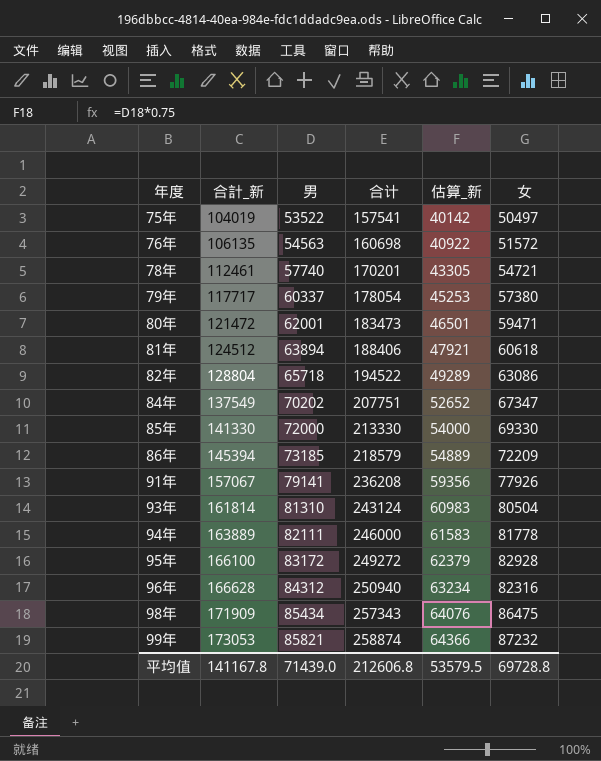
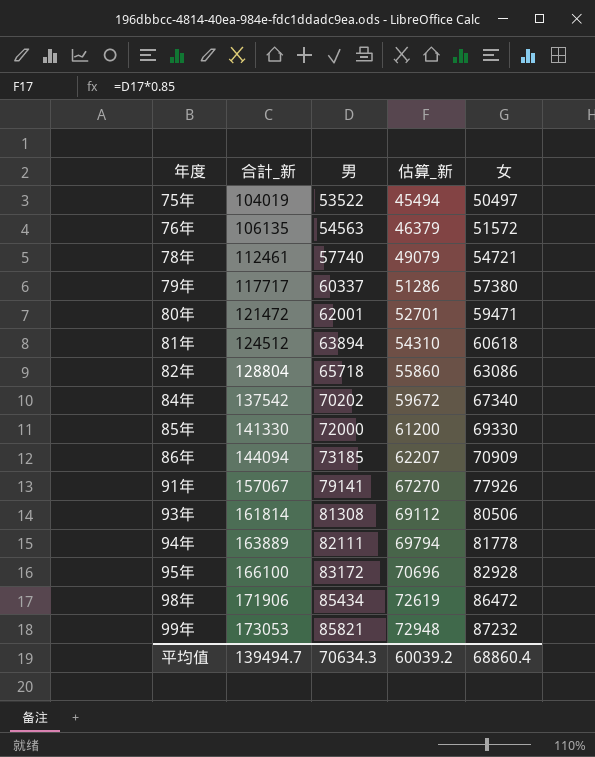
column 合计 | formula: [合計_新] + [男] -> none
column 估算_新 | formula: [男] * 0.75 -> [男] * 0.85
row 96年: 166628 | 84312 | 250940 | 63234 | 82316 -> none
84年 | 合計_新: 137549 -> 137542
84年 | 女: 67347 -> 67340
86年 | 合計_新: 145394 -> 144094
86年 | 女: 72209 -> 70909
93年 | 男: 81310 -> 81308
93年 | 女: 80504 -> 80506
98年 | 合計_新: 171909 -> 171906
98年 | 女: 86475 -> 86472
平均值 | 合計_新: 141167.8 -> 139494.7
平均值 | 男: 71439.0 -> 70634.3
平均值 | 估算_新: 53579.5 -> 60039.2
平均值 | 女: 69728.8 -> 68860.4

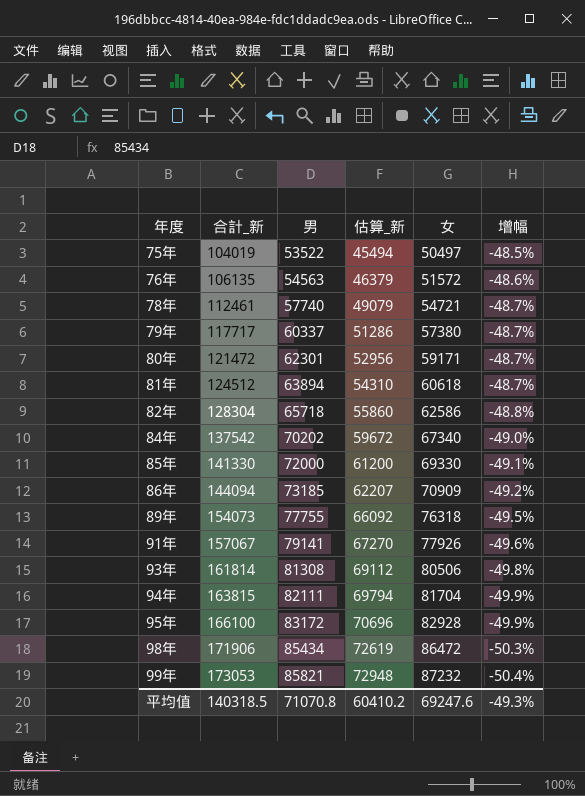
column 增幅 | formula: none -> ([男] - [合計_新]) / [合計_新]
80年 | 男: 62001 -> 62301
80年 | 估算_新: 52701 -> 52956
80年 | 女: 59471 -> 59171
82年 | 合計_新: 128804 -> 128304
82年 | 女: 63086 -> 62586
row 89年: none -> 154073 | 77755 | 66092 | 76318 | -49.5%
94年 | 合計_新: 163889 -> 163815
94年 | 女: 81778 -> 81704
平均值 | 合計_新: 139494.7 -> 140318.5
平均值 | 男: 70634.3 -> 71070.8
平均值 | 估算_新: 60039.2 -> 60410.2
平均值 | 女: 68860.4 -> 69247.6

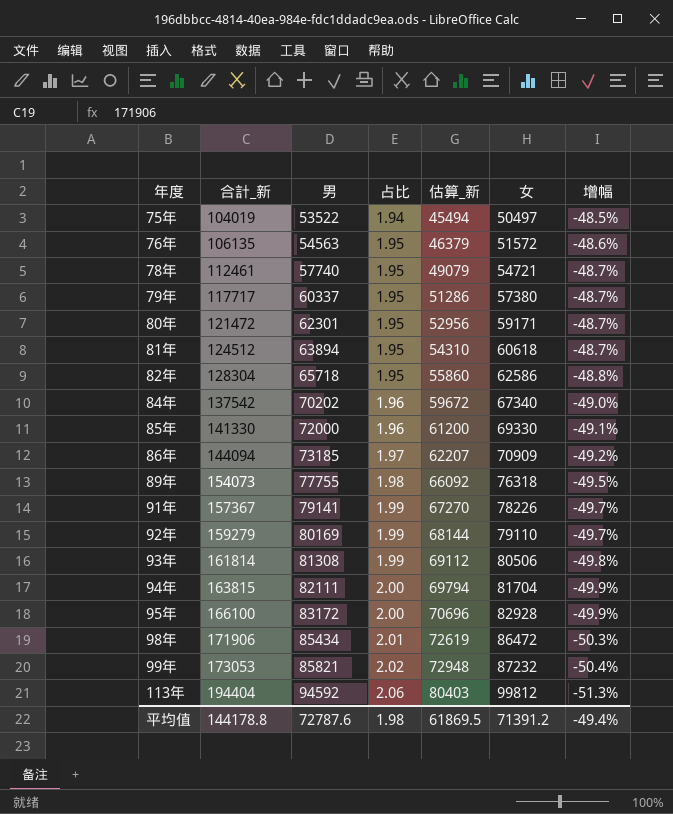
column 占比 | formula: none -> [合計_新] / [男]
91年 | 合計_新: 157067 -> 157367
91年 | 女: 77926 -> 78226
91年 | 增幅: -49.6% -> -49.7%
row 92年: none -> 159279 | 80169 | 1.99 | 68144 | 79110 | -49.7%
row 113年: none -> 194404 | 94592 | 2.06 | 80403 | 99812 | -51.3%
平均值 | 合計_新: 140318.5 -> 144178.8
平均值 | 男: 71070.8 -> 72787.6
平均值 | 估算_新: 60410.2 -> 61869.5
平均值 | 女: 69247.6 -> 71391.2
平均值 | 增幅: -49.3% -> -49.4%

